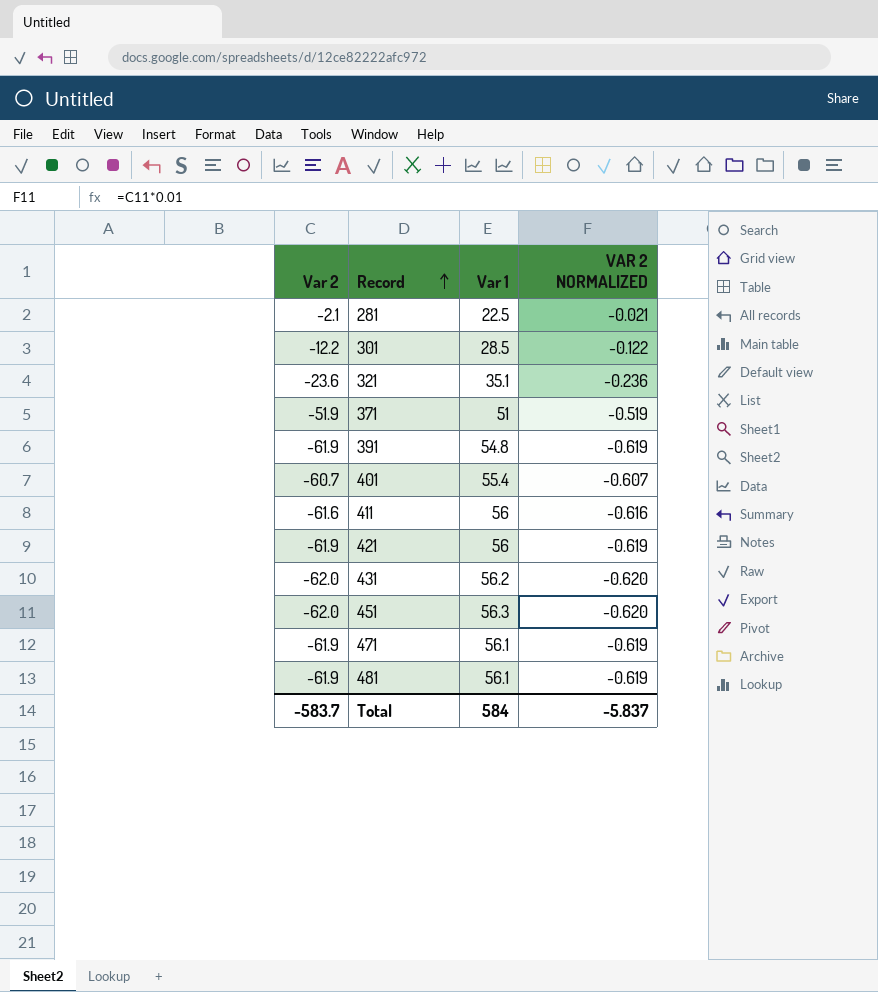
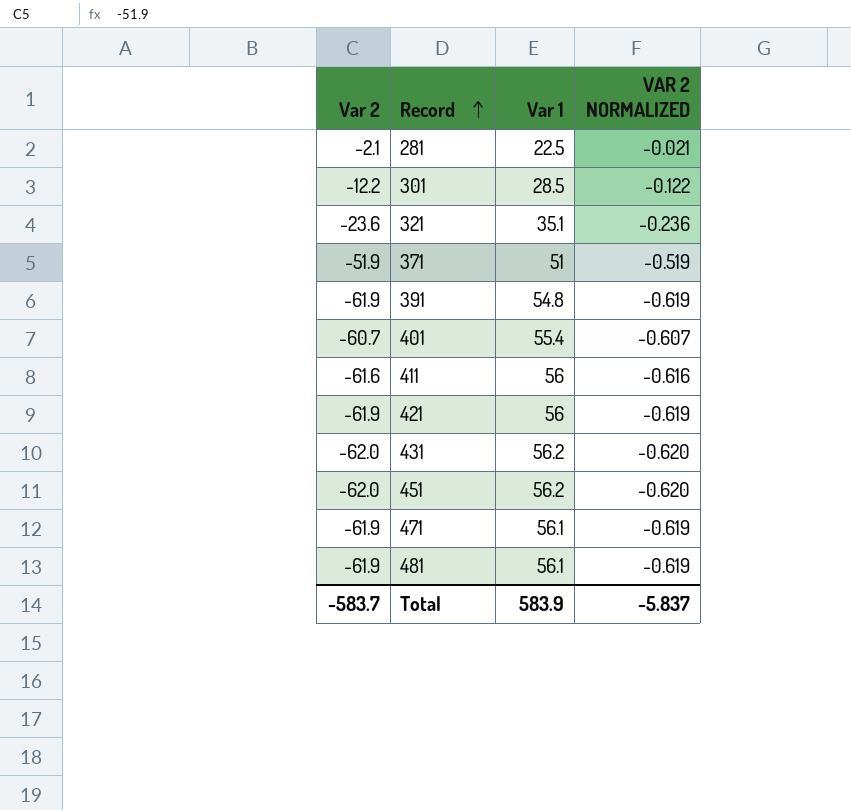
451 | Var 1: 56.3 -> 56.2
Total | Var 1: 584 -> 583.9

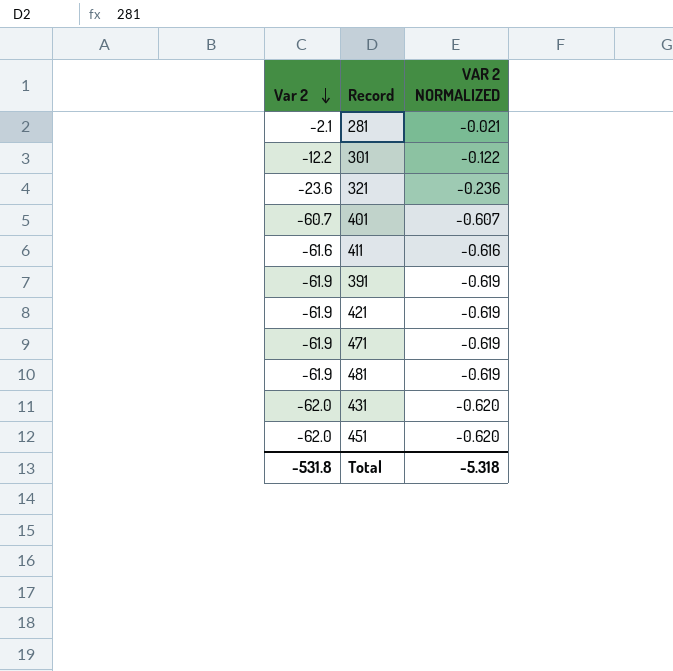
row order: Record ascending -> Var 2 descending
column Var 1 | position: 3 -> none
row 371: -51.9 | 51 | -0.519 -> none
Total | Var 2: -583.7 -> -531.8
Total | VAR 2 NORMALIZED: -5.837 -> -5.318

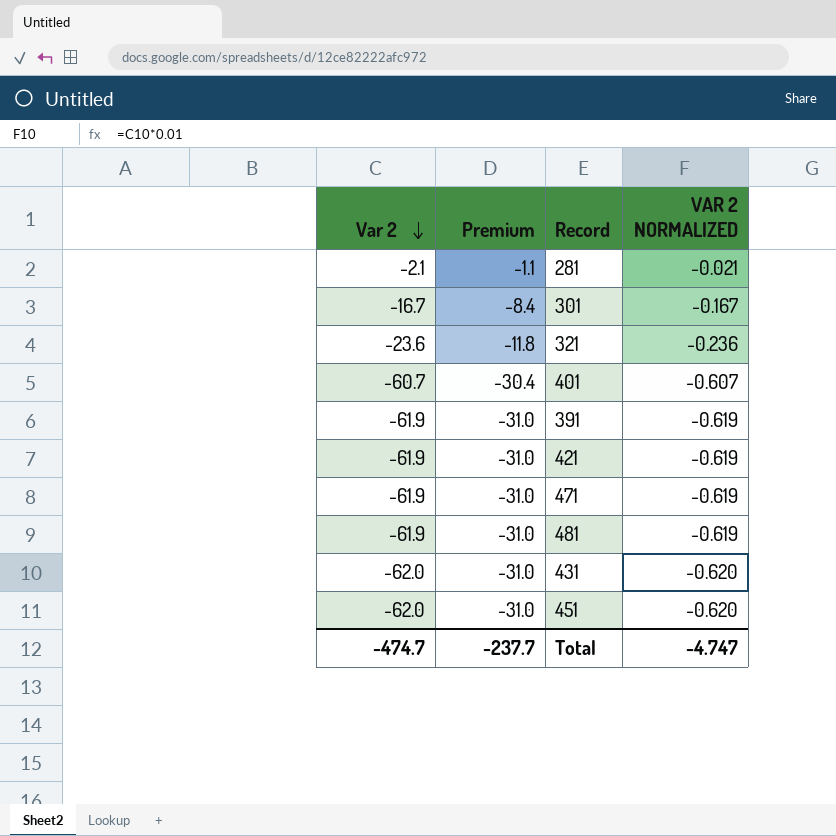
column Premium | formula: none -> [Var 2] * 0.5
row 411: -61.6 | -0.616 -> none
301 | Var 2: -12.2 -> -16.7
301 | VAR 2 NORMALIZED: -0.122 -> -0.167
Total | Var 2: -531.8 -> -474.7
Total | VAR 2 NORMALIZED: -5.318 -> -4.747

